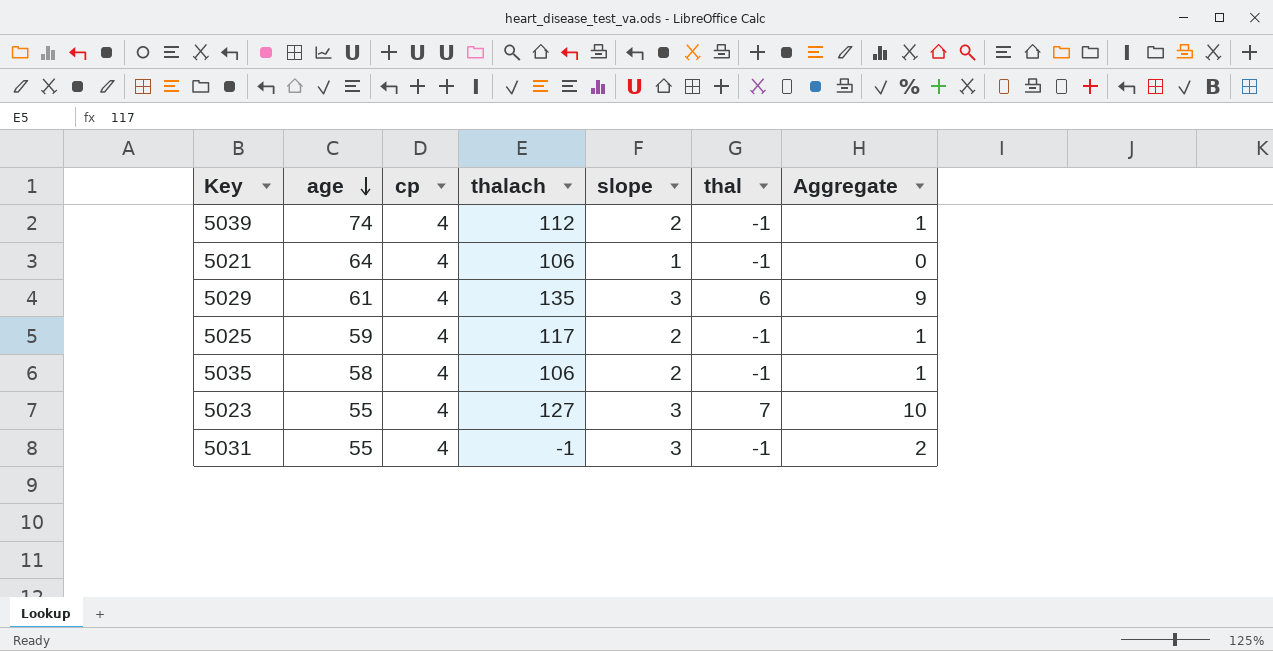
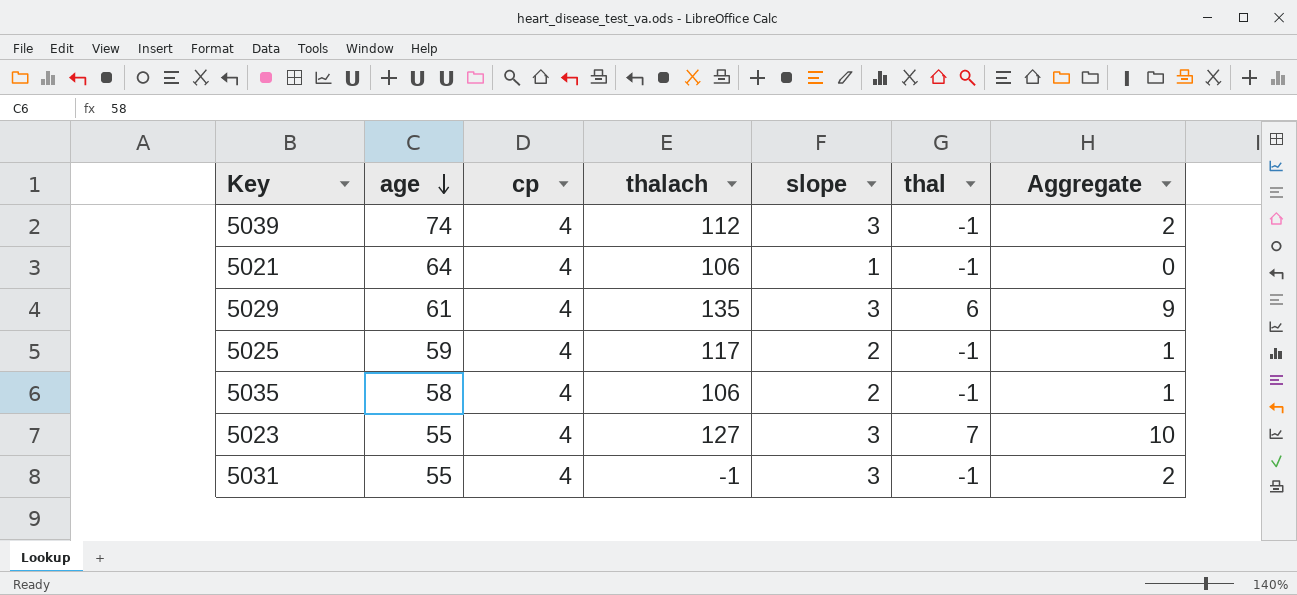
5039 | slope: 2 -> 3
5039 | Aggregate: 1 -> 2

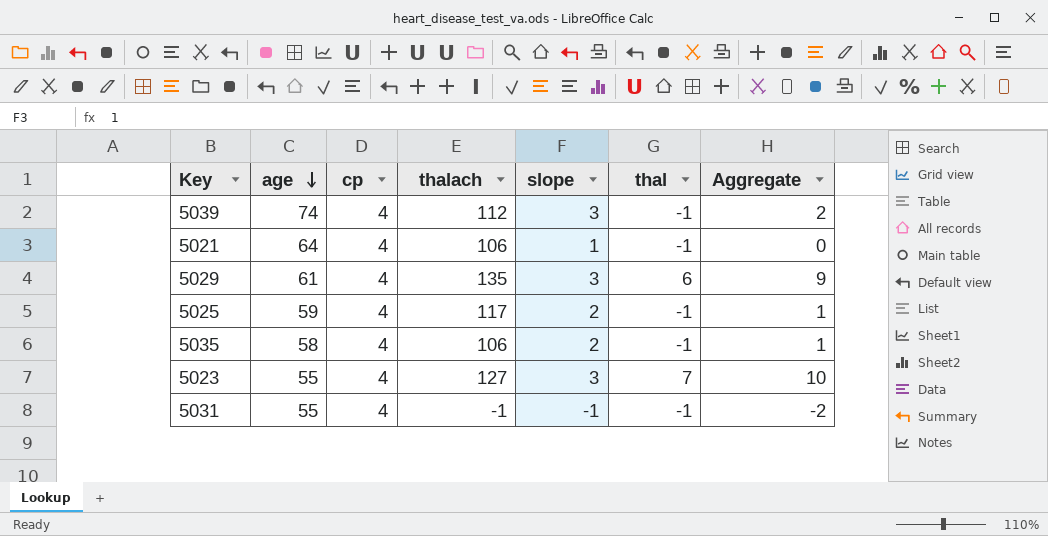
5031 | slope: 3 -> -1
5031 | Aggregate: 2 -> -2

